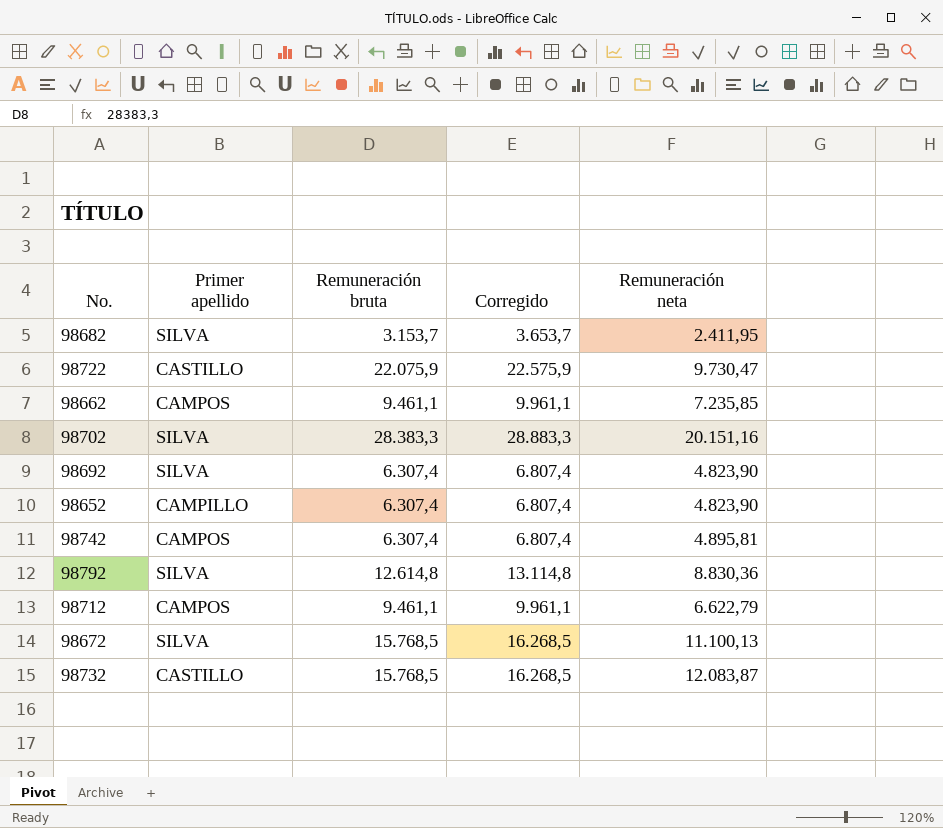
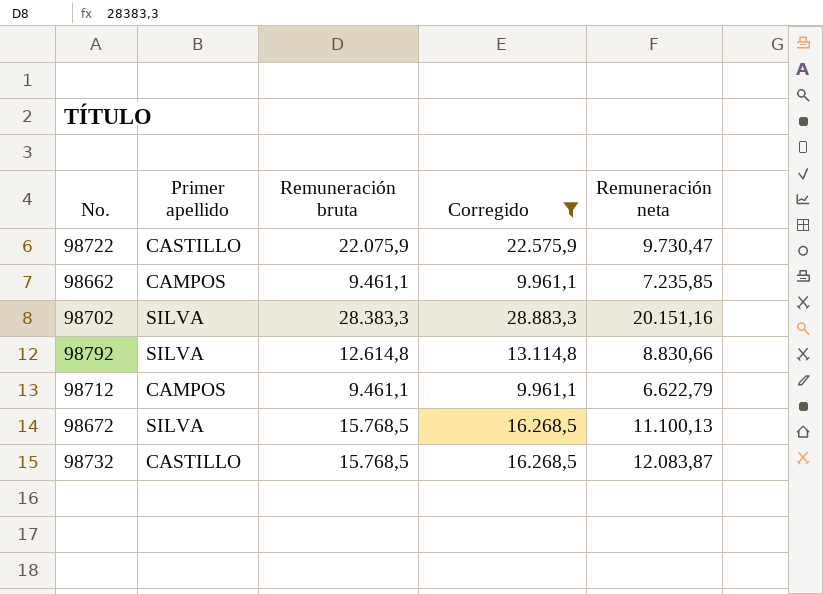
filter: none -> Corregido >= 9.961,1
98792 | Remuneración neta: 8.830,36 -> 8.830,66

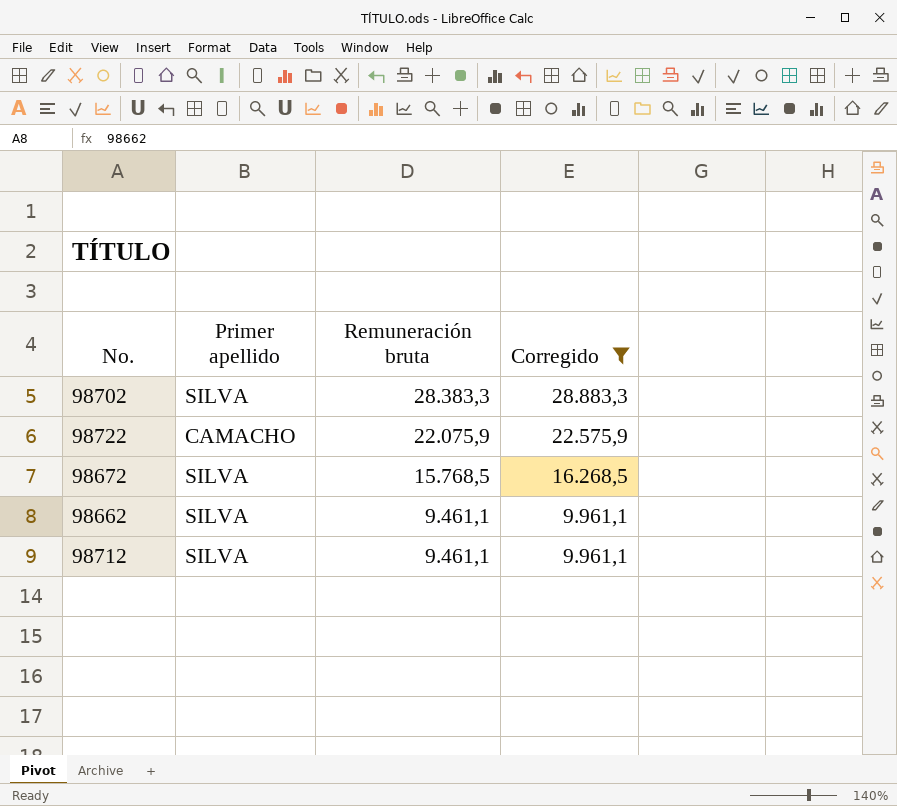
row order: none -> Remuneración bruta descending
column Remuneración neta | position: 5 -> none
row 98792: SILVA | 12.614,8 | 13.114,8 | 8.830,66 -> none
row 98732: CASTILLO | 15.768,5 | 16.268,5 | 12.083,87 -> none
98722 | Primer apellido: CASTILLO -> CAMACHO
98662 | Primer apellido: CAMPOS -> SILVA
98712 | Primer apellido: CAMPOS -> SILVA

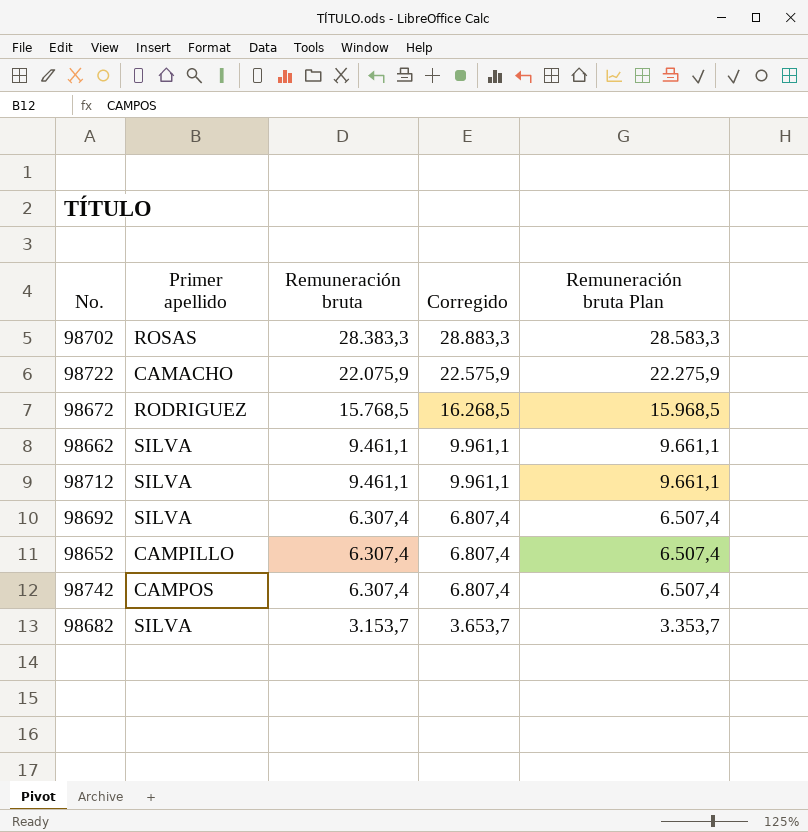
filter: Corregido >= 9.961,1 -> none
column Remuneración bruta Plan | formula: none -> [Remuneración bruta] + 200
98702 | Primer apellido: SILVA -> ROSAS
98672 | Primer apellido: SILVA -> RODRIGUEZ

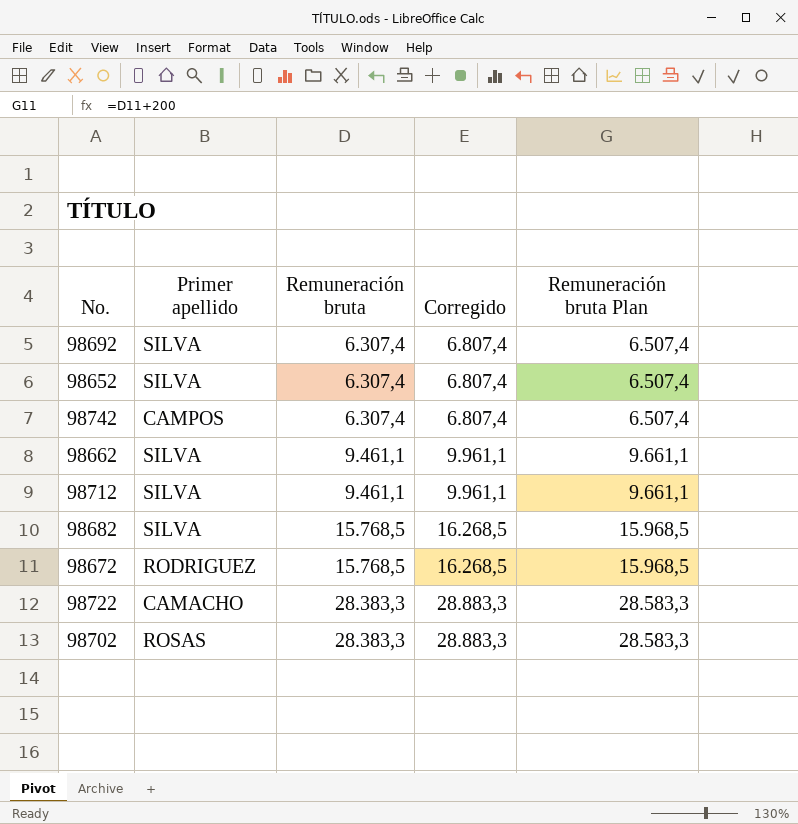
row order: Remuneración bruta descending -> Remuneración bruta ascending
98652 | Primer apellido: CAMPILLO -> SILVA
98682 | Remuneración bruta: 3.153,7 -> 15.768,5
98682 | Corregido: 3.653,7 -> 16.268,5
98682 | Remuneración bruta Plan: 3.353,7 -> 15.968,5
98722 | Remuneración bruta: 22.075,9 -> 28.383,3
98722 | Corregido: 22.575,9 -> 28.883,3
98722 | Remuneración bruta Plan: 22.275,9 -> 28.583,3

